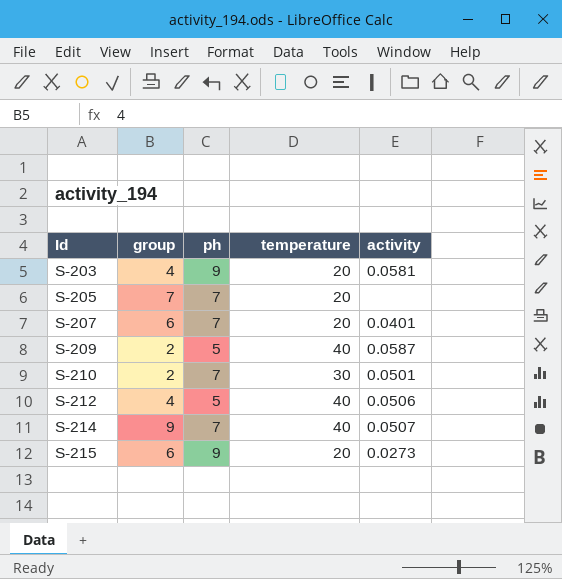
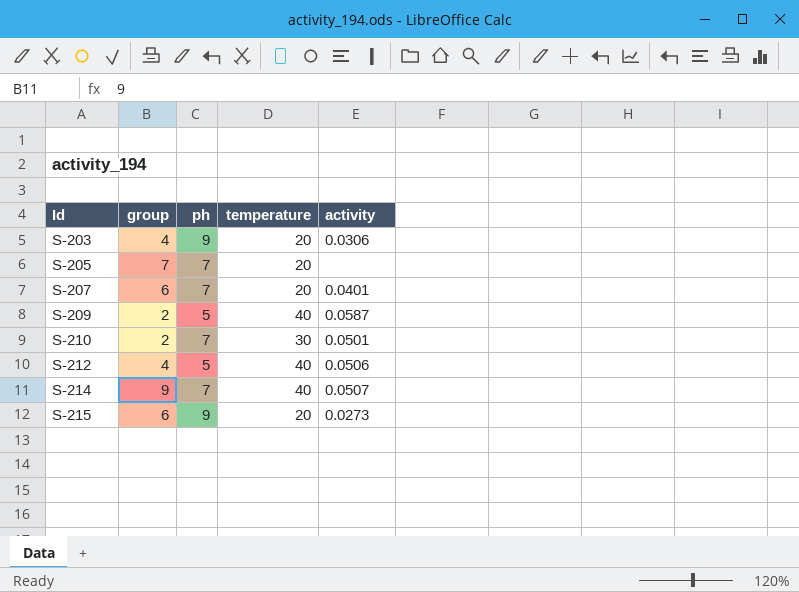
S-203 | activity: 0.0581 -> 0.0306

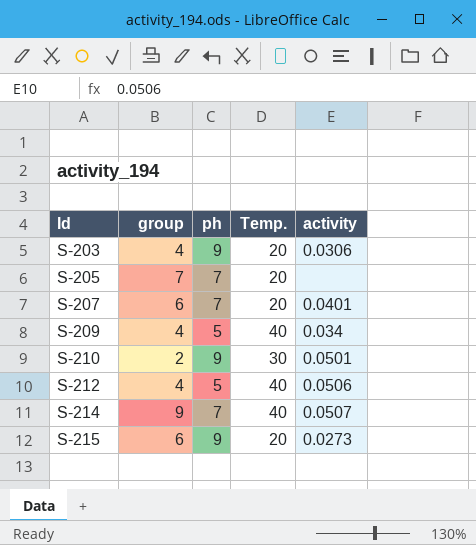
column name: temperature -> Temp.
S-209 | group: 2 -> 4
S-209 | activity: 0.0587 -> 0.034
S-210 | ph: 7 -> 9

